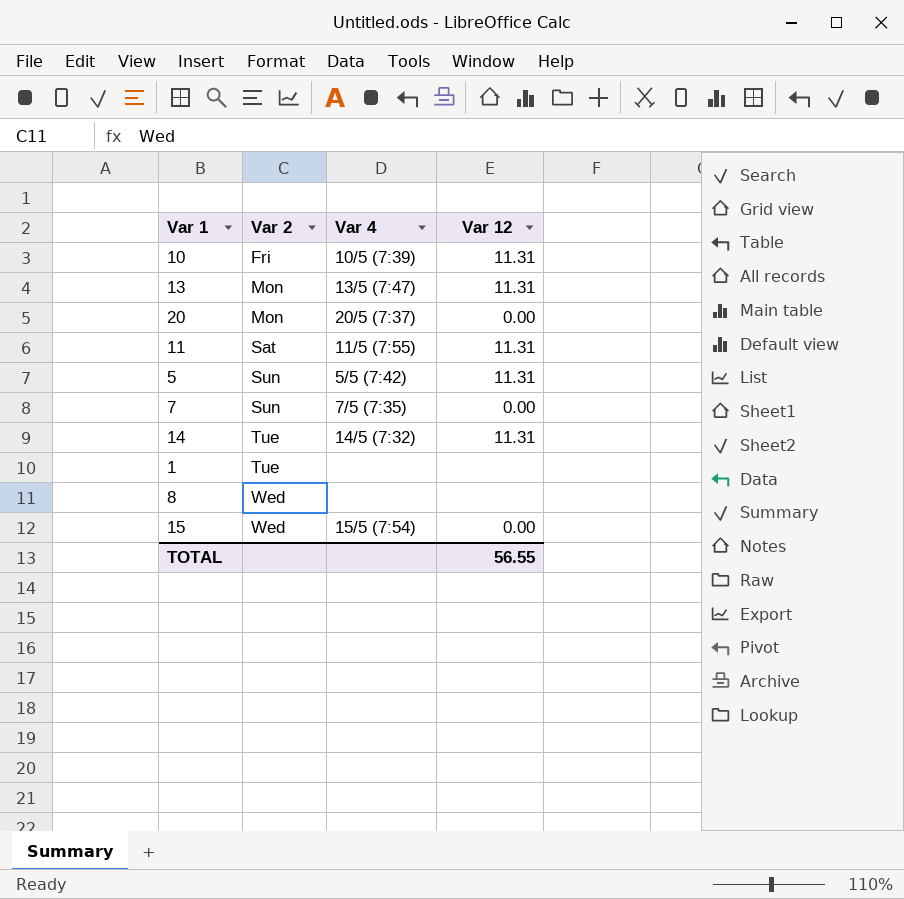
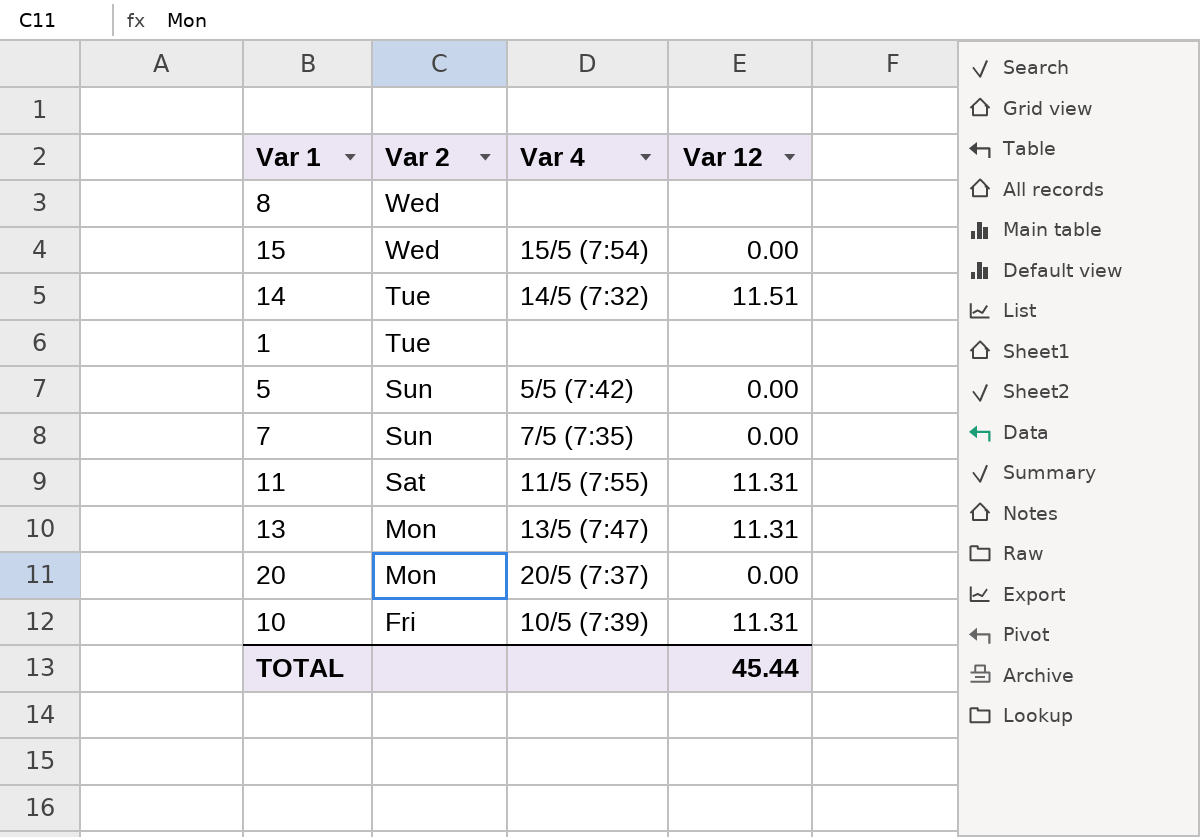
row order: Var 2 ascending -> Var 2 descending
14 | Var 12: 11.31 -> 11.51
5 | Var 12: 11.31 -> 0.00
TOTAL | Var 12: 56.55 -> 45.44

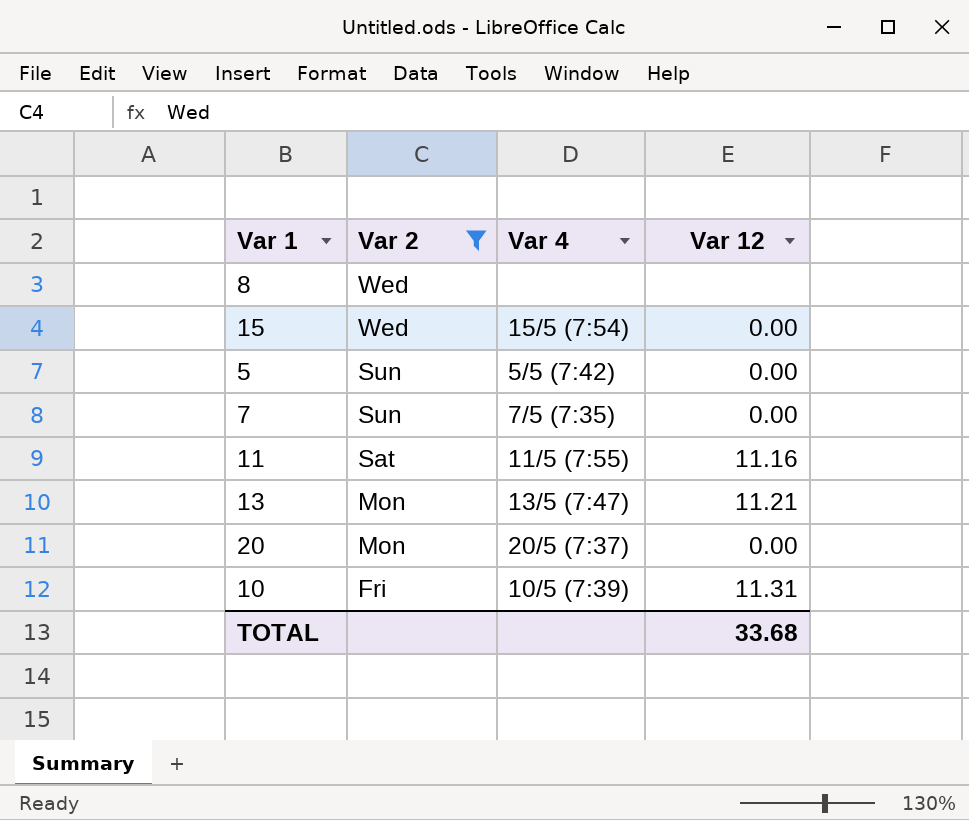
filter: none -> Var 2 != Tue
11 | Var 12: 11.31 -> 11.16
13 | Var 12: 11.31 -> 11.21
TOTAL | Var 12: 45.44 -> 33.68

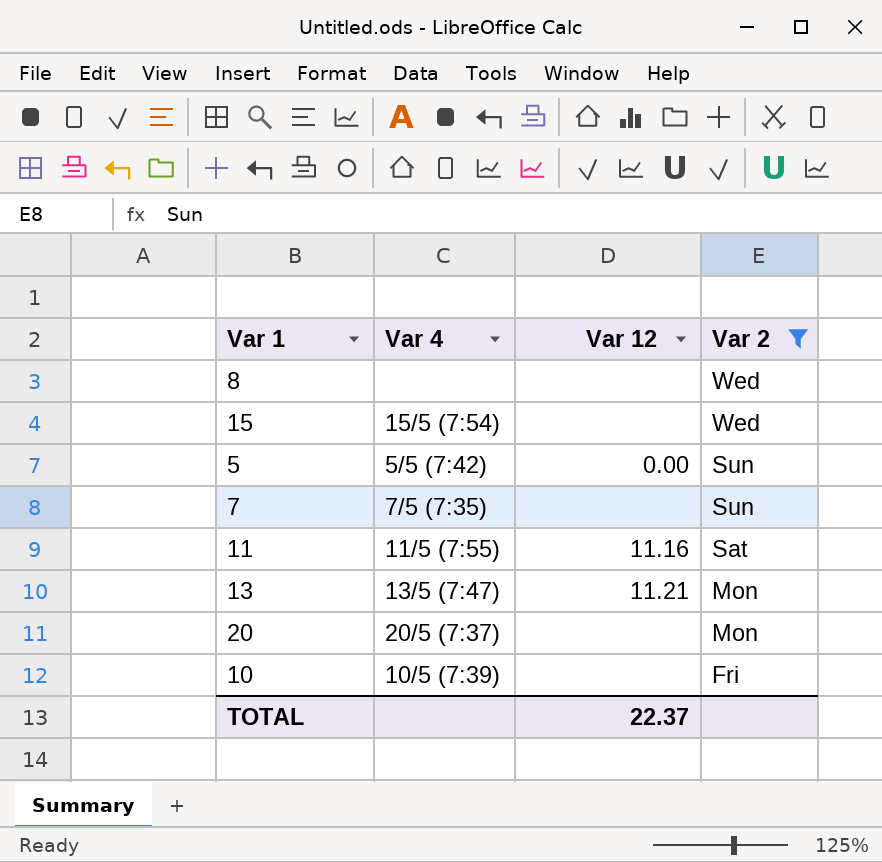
column Var 2 | position: 2 -> 4
15 | Var 12: 0.00 -> none
7 | Var 12: 0.00 -> none
20 | Var 12: 0.00 -> none
10 | Var 12: 11.31 -> none
TOTAL | Var 12: 33.68 -> 22.37

